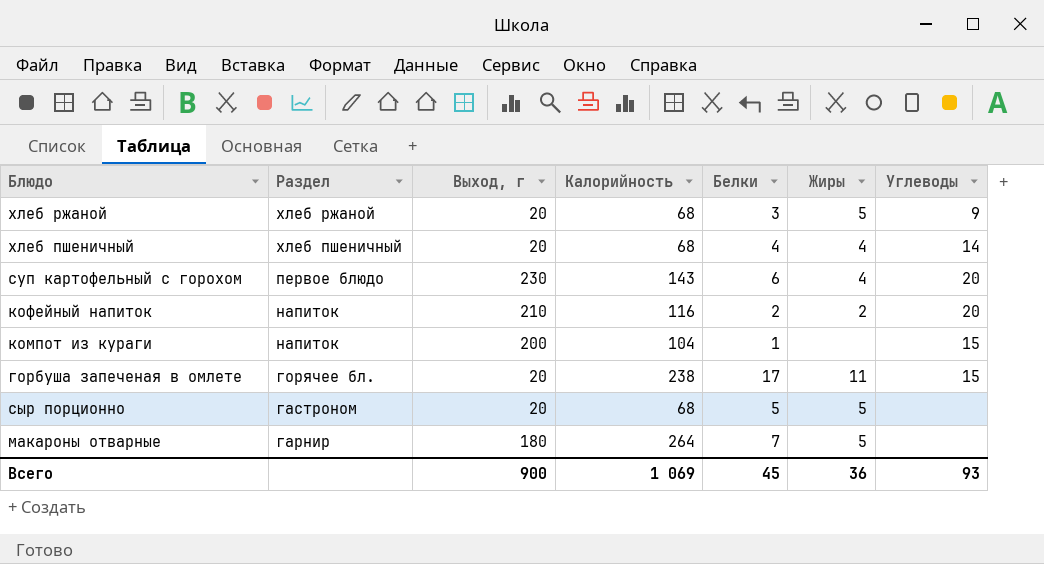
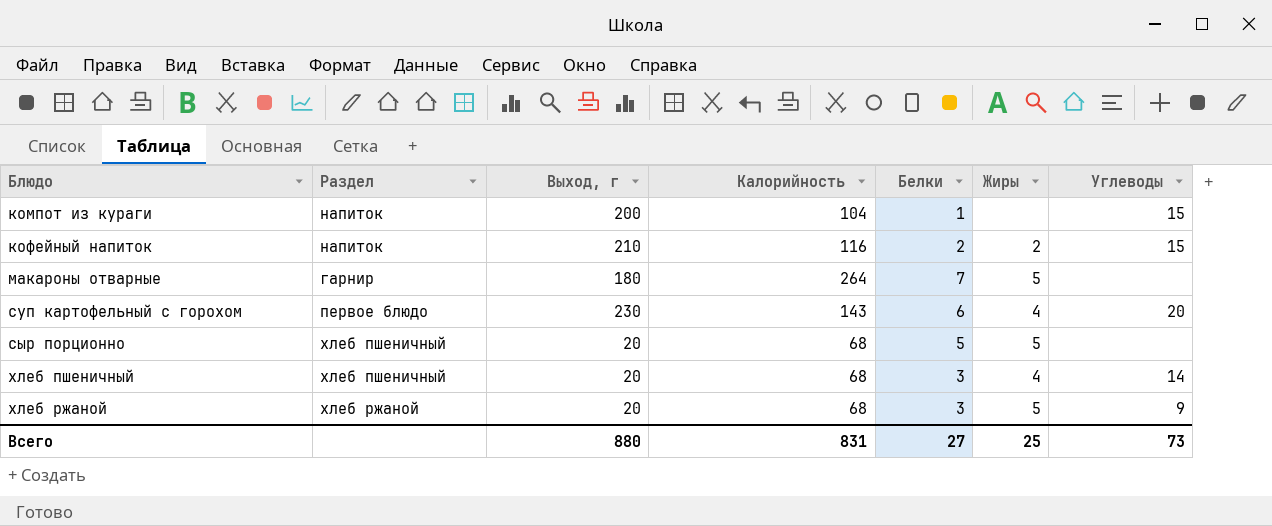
row order: Раздел descending -> Блюдо ascending
row горбуша запеченая в омлете: горячее бл. | 20 | 238 | 17 | 11 | 15 -> none
кофейный напиток | Углеводы: 20 -> 15
сыр порционно | Раздел: гастроном -> хлеб пшеничный
хлеб пшеничный | Белки: 4 -> 3
Всего | Выход, г: 900 -> 880
Всего | Калорийность: 1 069 -> 831
Всего | Белки: 45 -> 27
Всего | Жиры: 36 -> 25
Всего | Углеводы: 93 -> 73

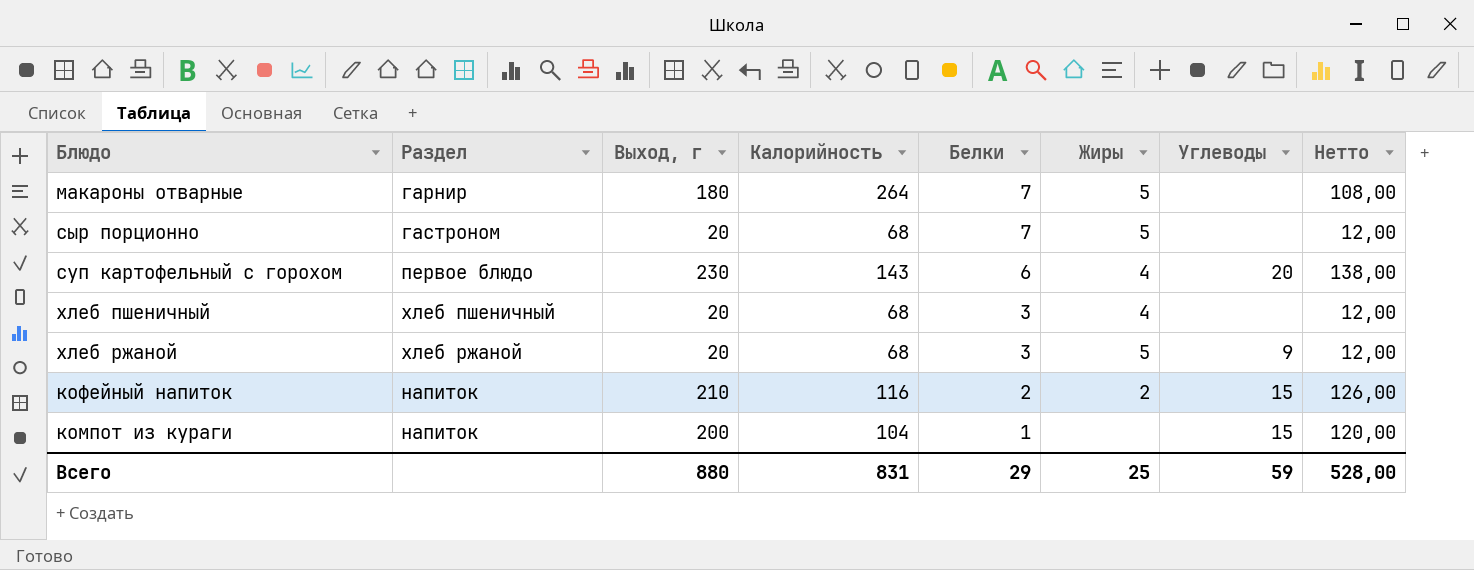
row order: Блюдо ascending -> Белки descending
column Нетто | formula: none -> [Выход, г] * 0,6
сыр порционно | Раздел: хлеб пшеничный -> гастроном
сыр порционно | Белки: 5 -> 7
хлеб пшеничный | Углеводы: 14 -> none
Всего | Белки: 27 -> 29
Всего | Углеводы: 73 -> 59

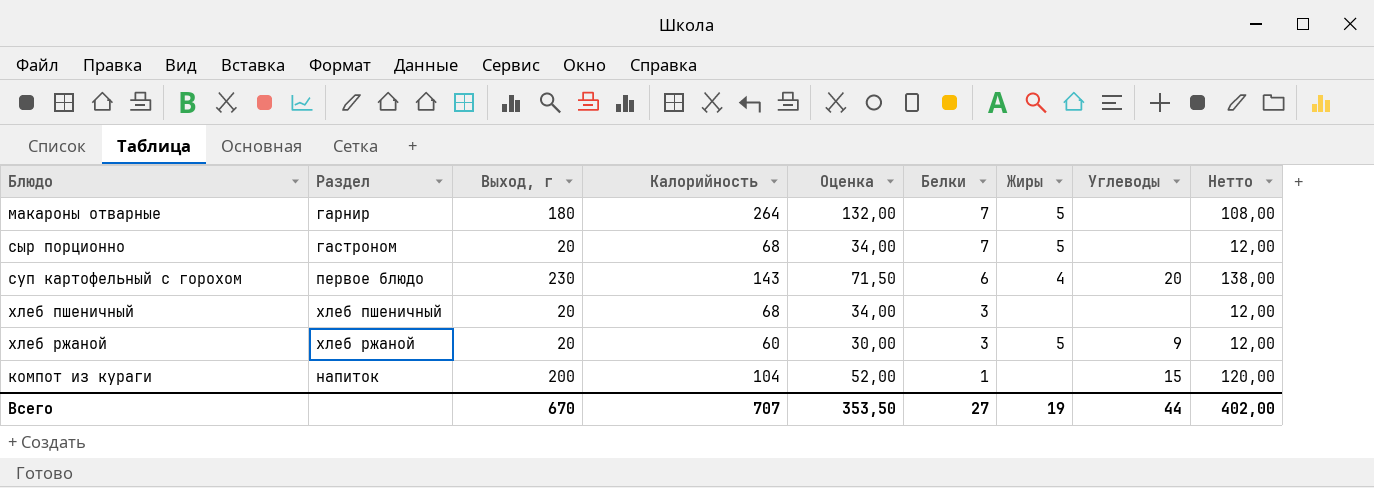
column Оценка | formula: none -> [Калорийность] * 0,5
row кофейный напиток: напиток | 210 | 116 | 2 | 2 | 15 | 126,00 -> none
хлеб пшеничный | Жиры: 4 -> none
хлеб ржаной | Калорийность: 68 -> 60
Всего | Выход, г: 880 -> 670
Всего | Калорийность: 831 -> 707
Всего | Белки: 29 -> 27
Всего | Жиры: 25 -> 19
Всего | Углеводы: 59 -> 44
Всего | Нетто: 528,00 -> 402,00

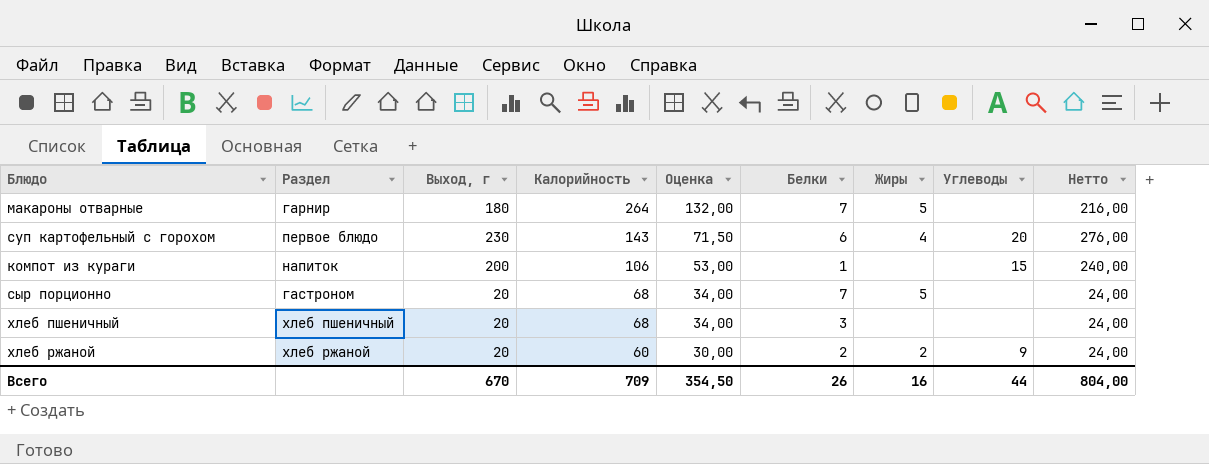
row order: Белки descending -> Калорийность descending
column Нетто | formula: [Выход, г] * 0,6 -> [Выход, г] * 1,2
компот из кураги | Калорийность: 104 -> 106
компот из кураги | Оценка: 52,00 -> 53,00
хлеб ржаной | Белки: 3 -> 2
хлеб ржаной | Жиры: 5 -> 2
Всего | Калорийность: 707 -> 709
Всего | Оценка: 353,50 -> 354,50
Всего | Белки: 27 -> 26
Всего | Жиры: 19 -> 16
Всего | Нетто: 402,00 -> 804,00

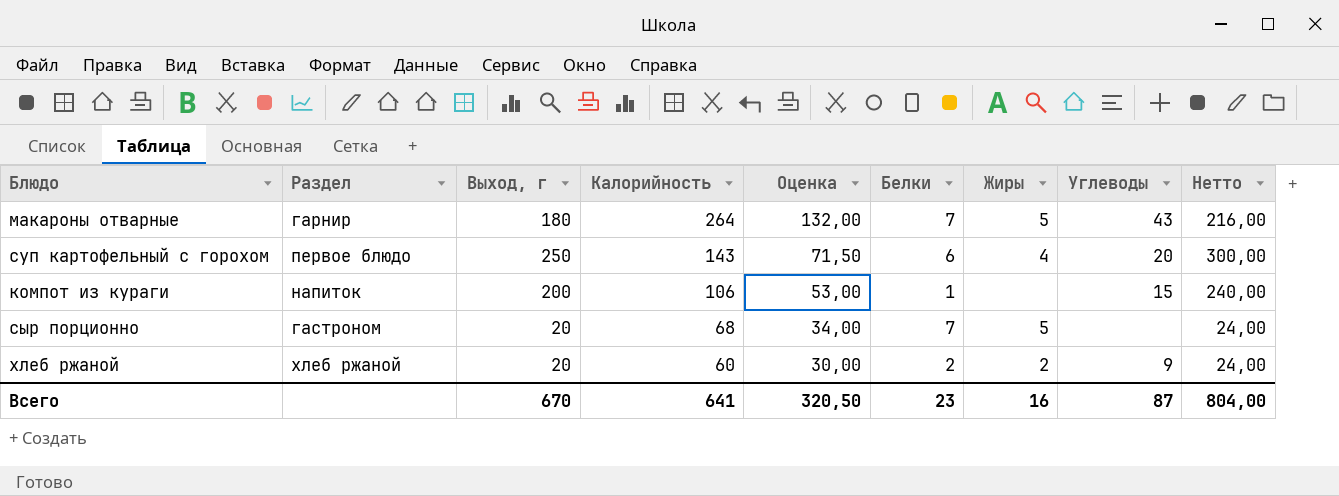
row хлеб пшеничный: хлеб пшеничный | 20 | 68 | 34,00 | 3 | none | none | 24,00 -> none
макароны отварные | Углеводы: none -> 43
суп картофельный с горохом | Выход, г: 230 -> 250
суп картофельный с горохом | Нетто: 276,00 -> 300,00
Всего | Калорийность: 709 -> 641
Всего | Оценка: 354,50 -> 320,50
Всего | Белки: 26 -> 23
Всего | Углеводы: 44 -> 87

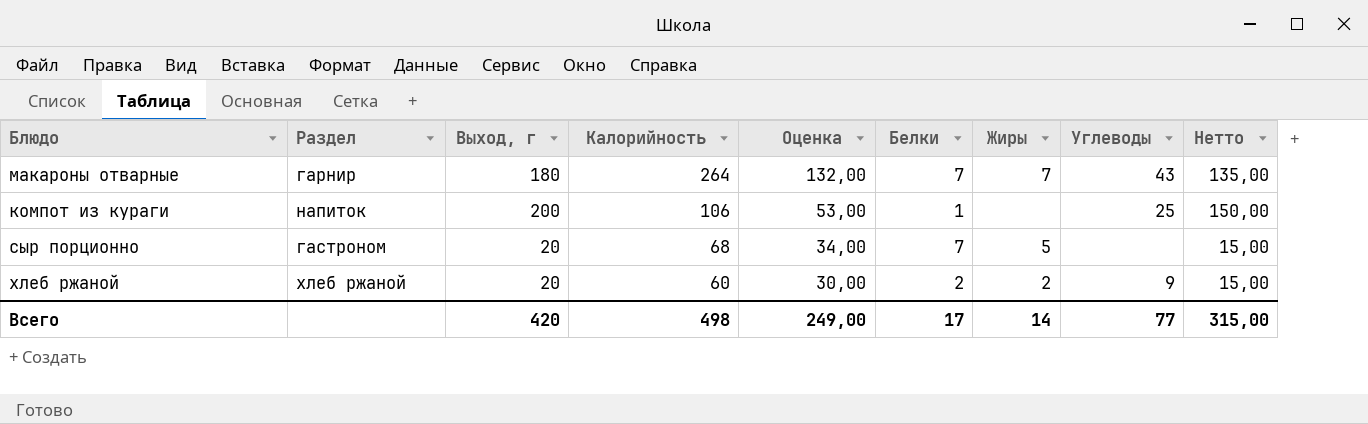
column Нетто | formula: [Выход, г] * 1,2 -> [Выход, г] * 0,75
row суп картофельный с горохом: первое блюдо | 250 | 143 | 71,50 | 6 | 4 | 20 | 300,00 -> none
макароны отварные | Жиры: 5 -> 7
компот из кураги | Углеводы: 15 -> 25
Всего | Выход, г: 670 -> 420
Всего | Калорийность: 641 -> 498
Всего | Оценка: 320,50 -> 249,00
Всего | Белки: 23 -> 17
Всего | Жиры: 16 -> 14
Всего | Углеводы: 87 -> 77
Всего | Нетто: 804,00 -> 315,00

